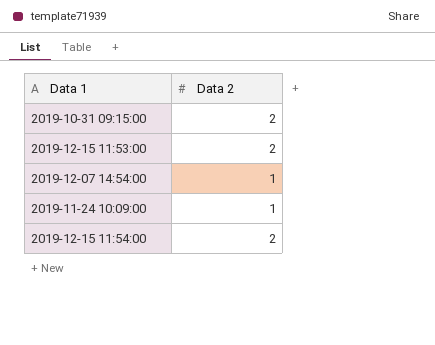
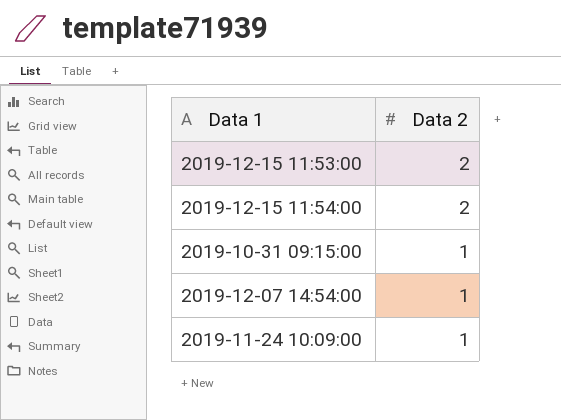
row order: none -> Data 2 descending
2019-10-31 09:15:00 | Data 2: 2 -> 1

